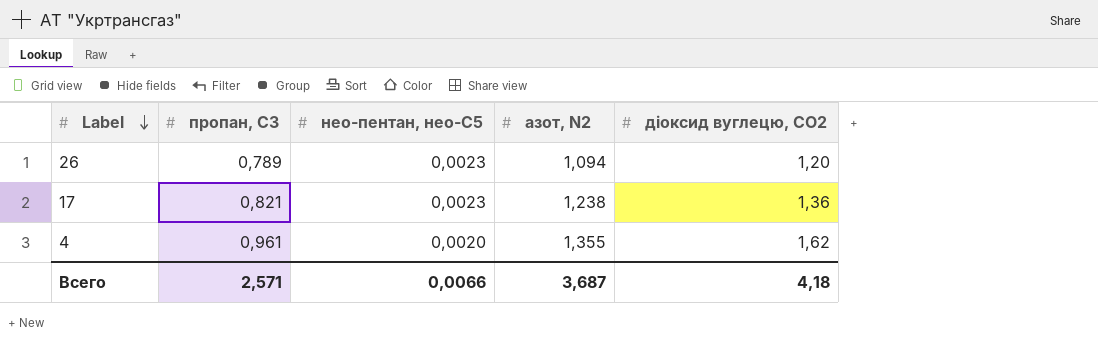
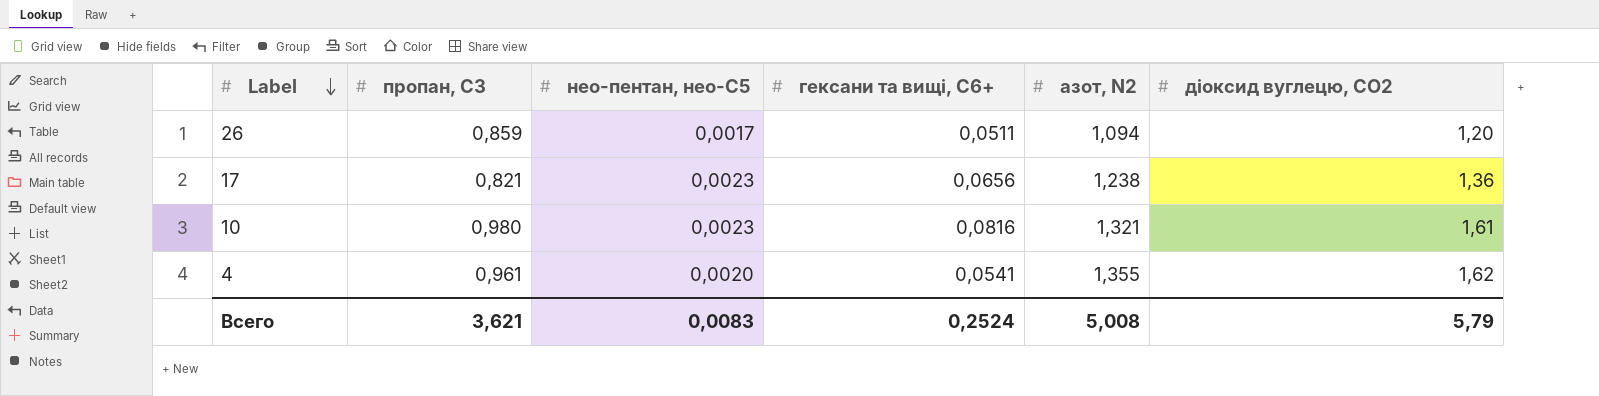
column гексани та вищі, С6+ | position: none -> 4
26 | пропан, С3: 0,789 -> 0,859
26 | нео-пентан, нео-С5: 0,0023 -> 0,0017
row 10: none -> 0,980 | 0,0023 | 0,0816 | 1,321 | 1,61
Всего | пропан, С3: 2,571 -> 3,621
Всего | нео-пентан, нео-С5: 0,0066 -> 0,0083
Всего | азот, N2: 3,687 -> 5,008
Всего | діоксид вуглецю, CО2: 4,18 -> 5,79

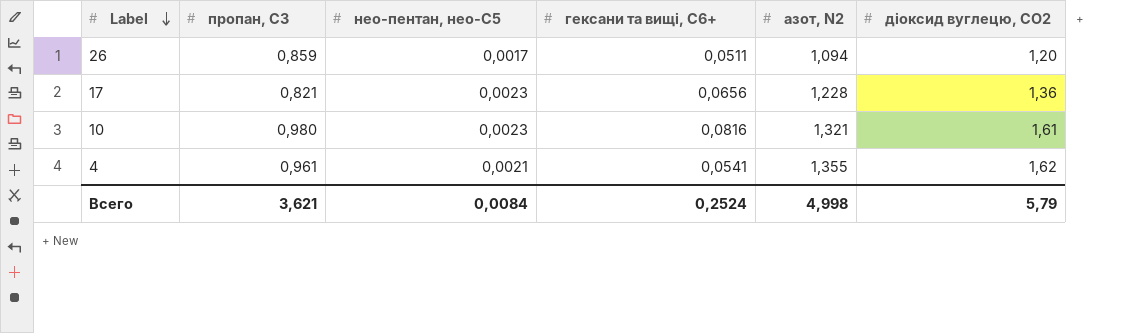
17 | азот, N2: 1,238 -> 1,228
4 | нео-пентан, нео-С5: 0,0020 -> 0,0021
Всего | нео-пентан, нео-С5: 0,0083 -> 0,0084
Всего | азот, N2: 5,008 -> 4,998

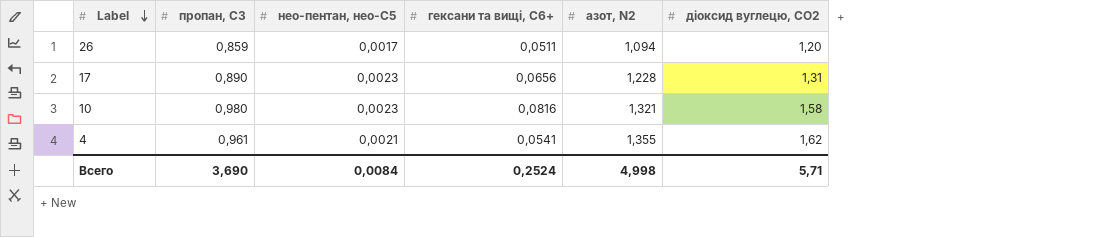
17 | пропан, С3: 0,821 -> 0,890
17 | діоксид вуглецю, CО2: 1,36 -> 1,31
10 | діоксид вуглецю, CО2: 1,61 -> 1,58
Всего | пропан, С3: 3,621 -> 3,690
Всего | діоксид вуглецю, CО2: 5,79 -> 5,71

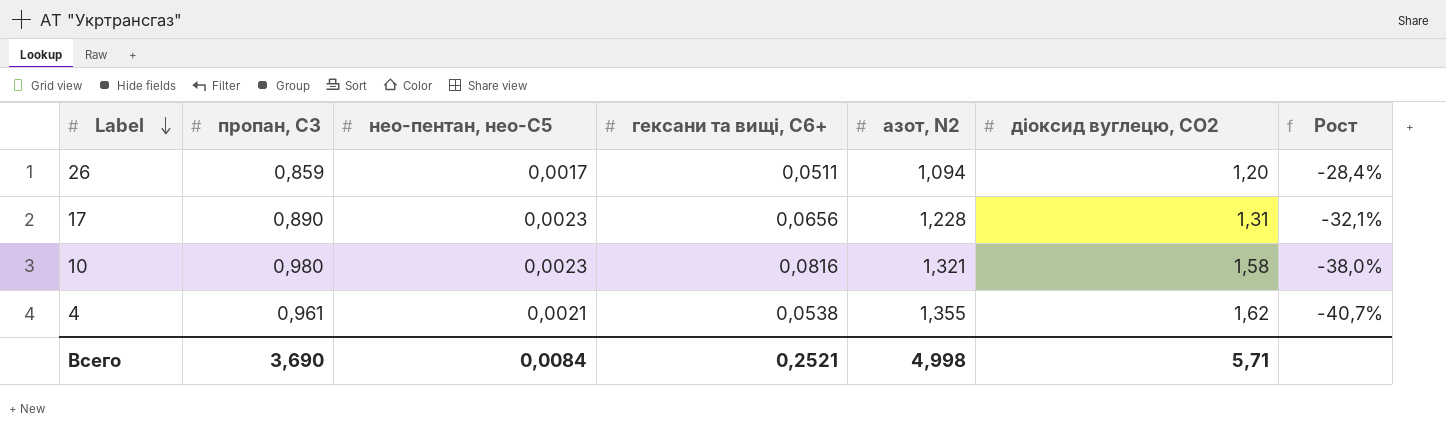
column Рост | formula: none -> ([пропан, С3] - [діоксид вуглецю, CО2]) / [діоксид вуглецю, CО2]
4 | гексани та вищі, С6+: 0,0541 -> 0,0538
Всего | гексани та вищі, С6+: 0,2524 -> 0,2521

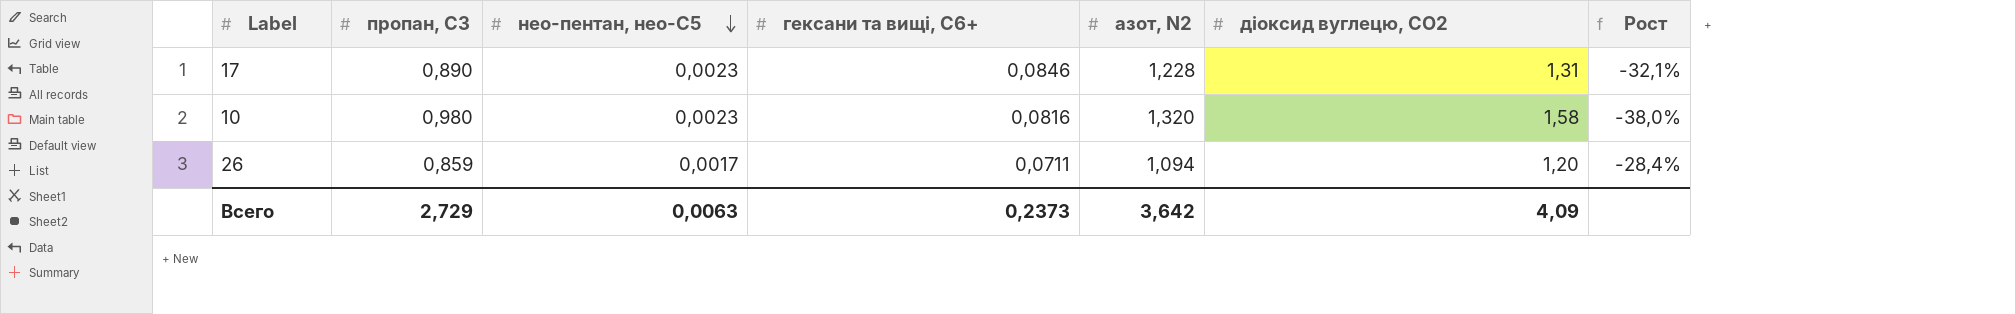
row order: Label descending -> нео-пентан, нео-С5 descending
row 4: 0,961 | 0,0021 | 0,0538 | 1,355 | 1,62 | -40,7% -> none
17 | гексани та вищі, С6+: 0,0656 -> 0,0846
10 | азот, N2: 1,321 -> 1,320
26 | гексани та вищі, С6+: 0,0511 -> 0,0711
Всего | пропан, С3: 3,690 -> 2,729
Всего | нео-пентан, нео-С5: 0,0084 -> 0,0063
Всего | гексани та вищі, С6+: 0,2521 -> 0,2373
Всего | азот, N2: 4,998 -> 3,642
Всего | діоксид вуглецю, CО2: 5,71 -> 4,09

